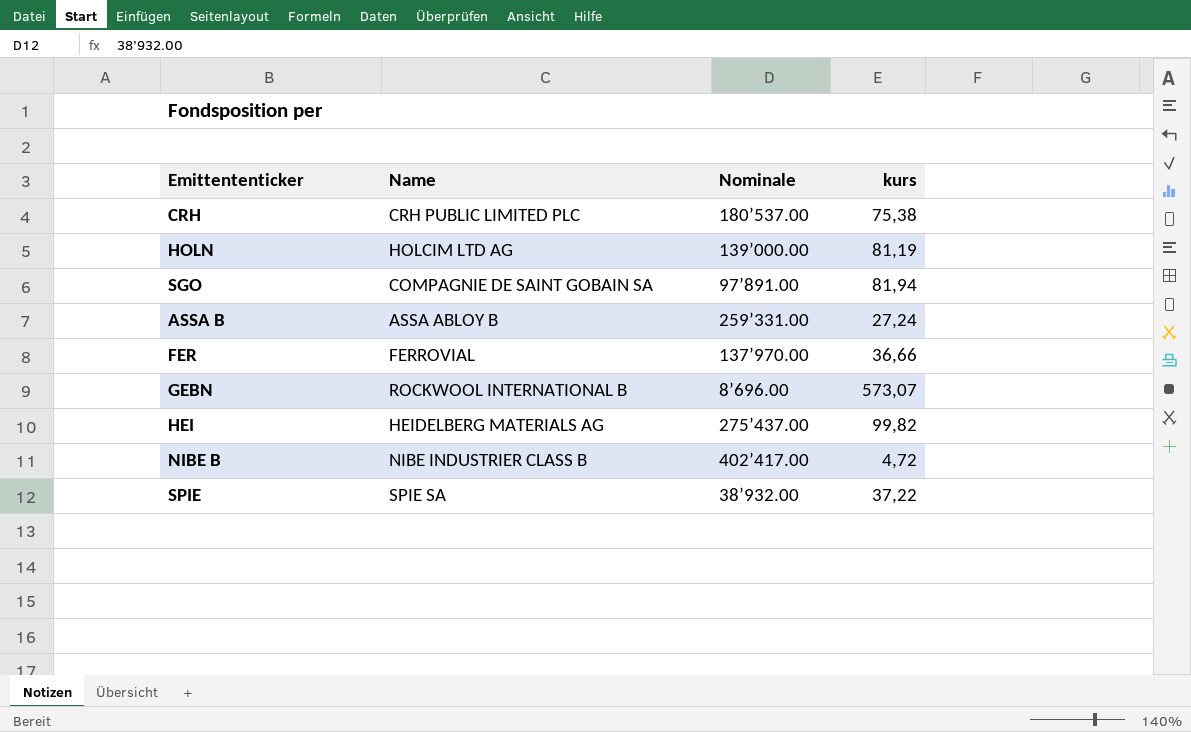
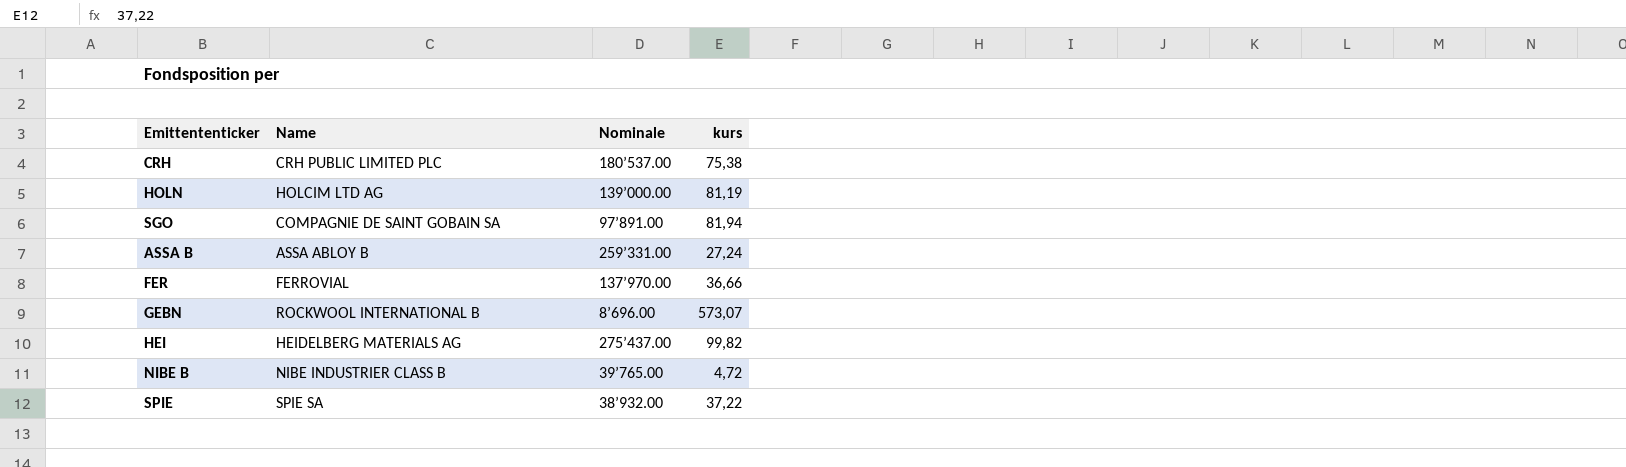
NIBE B | Nominale: 402’417.00 -> 39’765.00

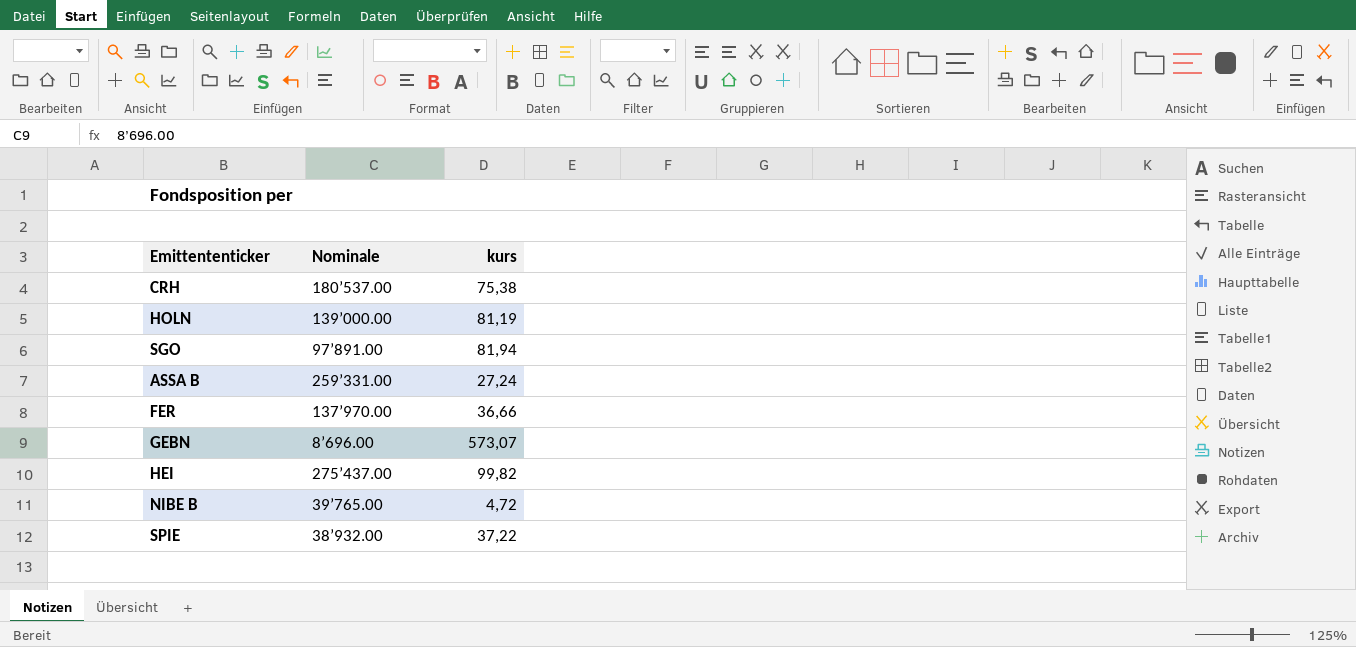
column Name | position: 2 -> none

